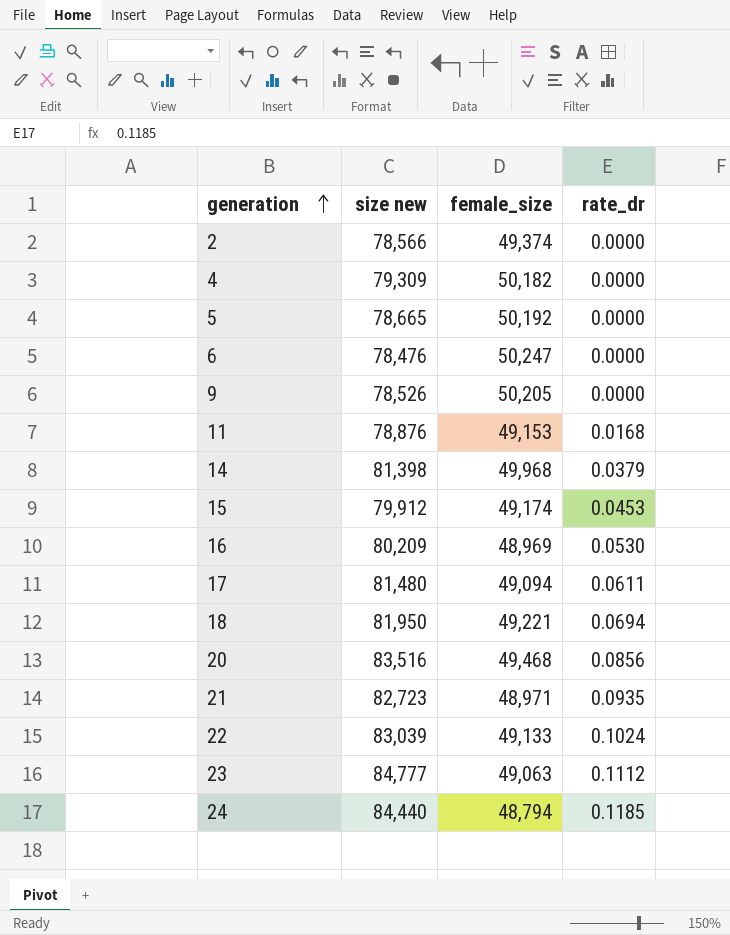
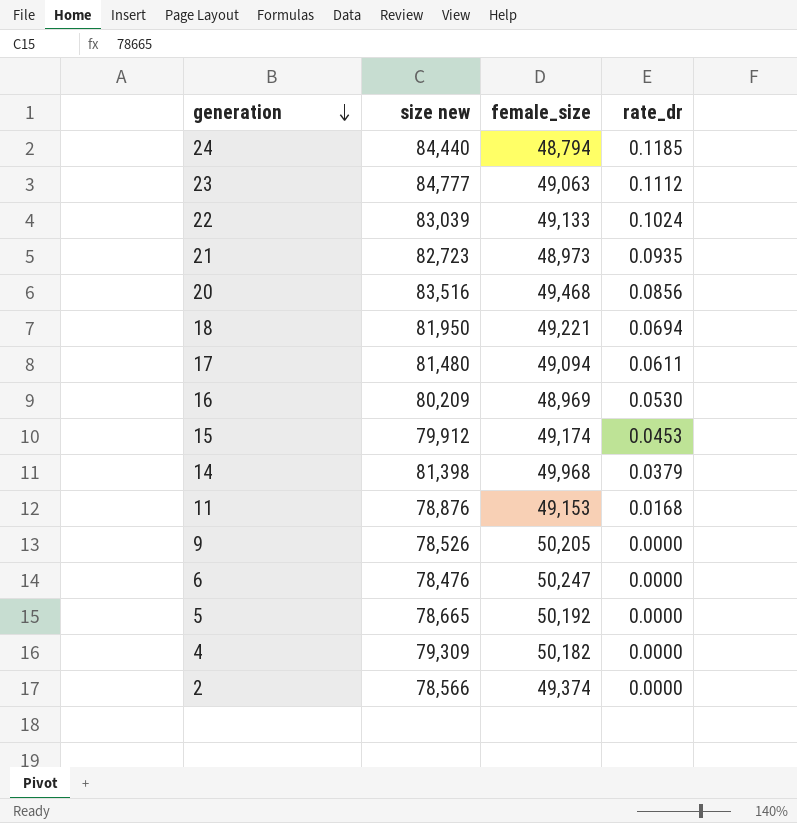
row order: generation ascending -> generation descending
21 | female_size: 48,971 -> 48,973

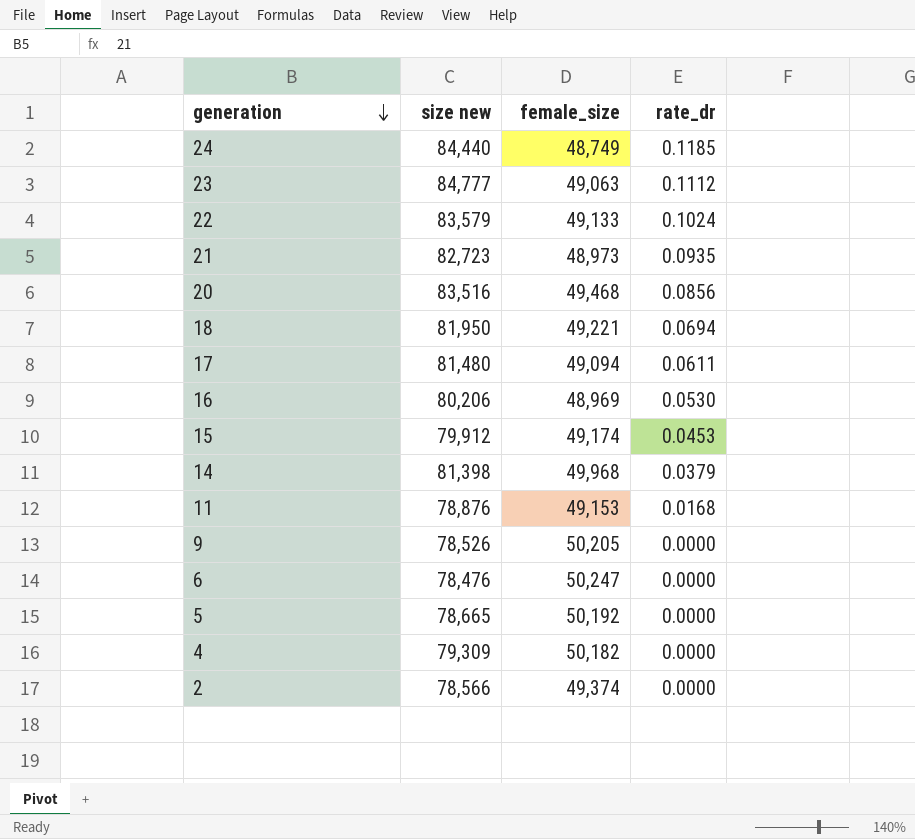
24 | female_size: 48,794 -> 48,749
22 | size new: 83,039 -> 83,579
16 | size new: 80,209 -> 80,206

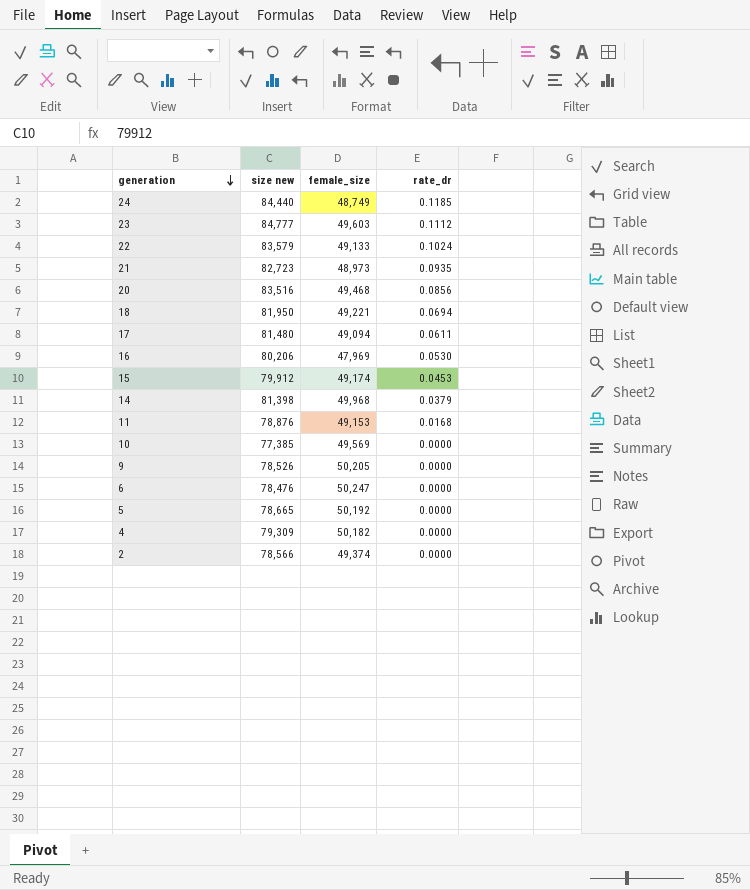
23 | female_size: 49,063 -> 49,603
16 | female_size: 48,969 -> 47,969
row 10: none -> 77,385 | 49,569 | 0.0000

